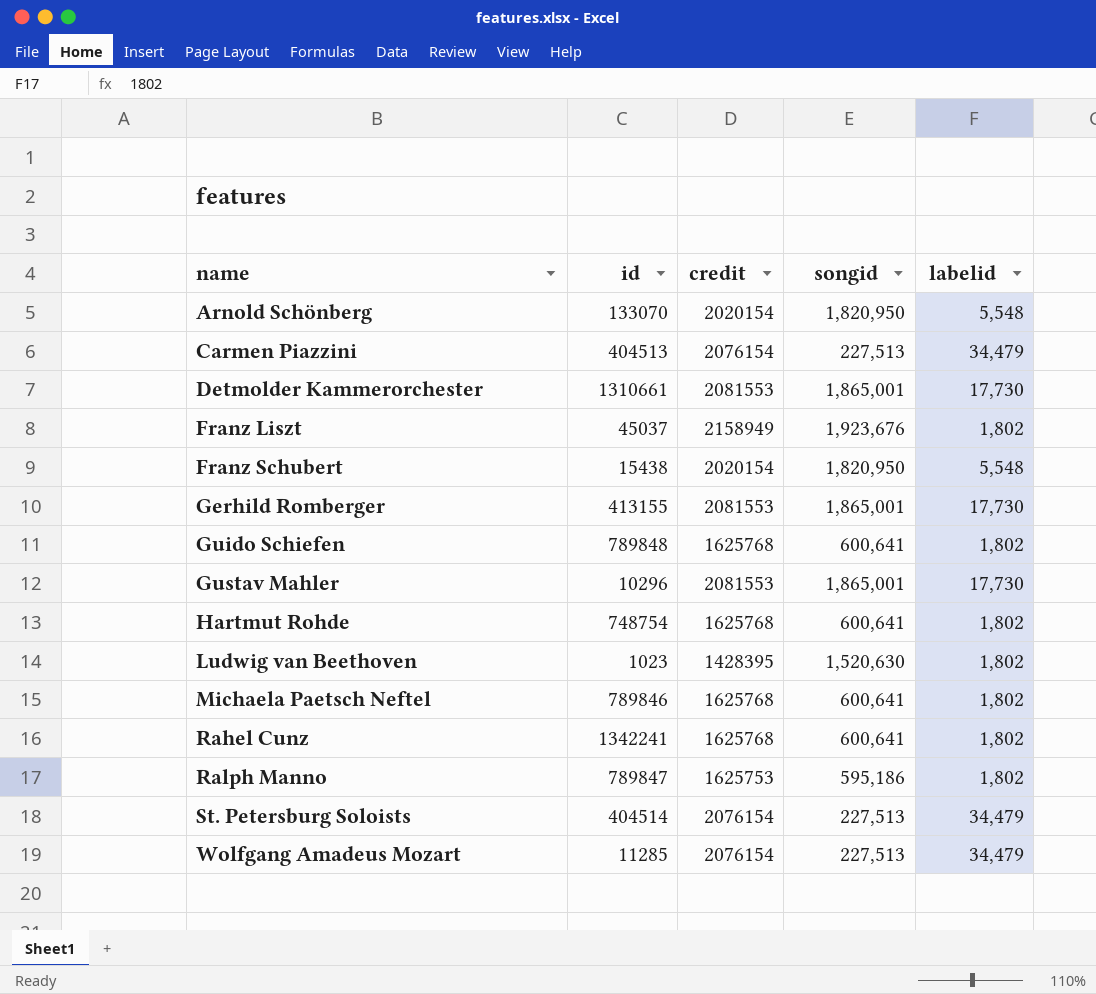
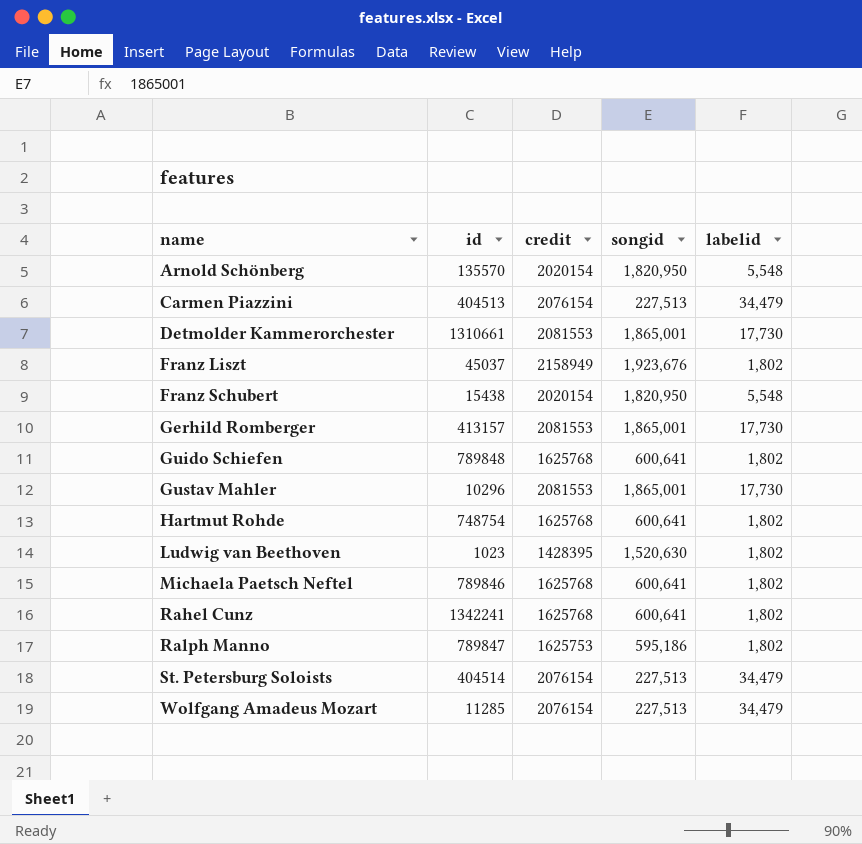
Arnold Schönberg | id: 133070 -> 135570
Gerhild Romberger | id: 413155 -> 413157

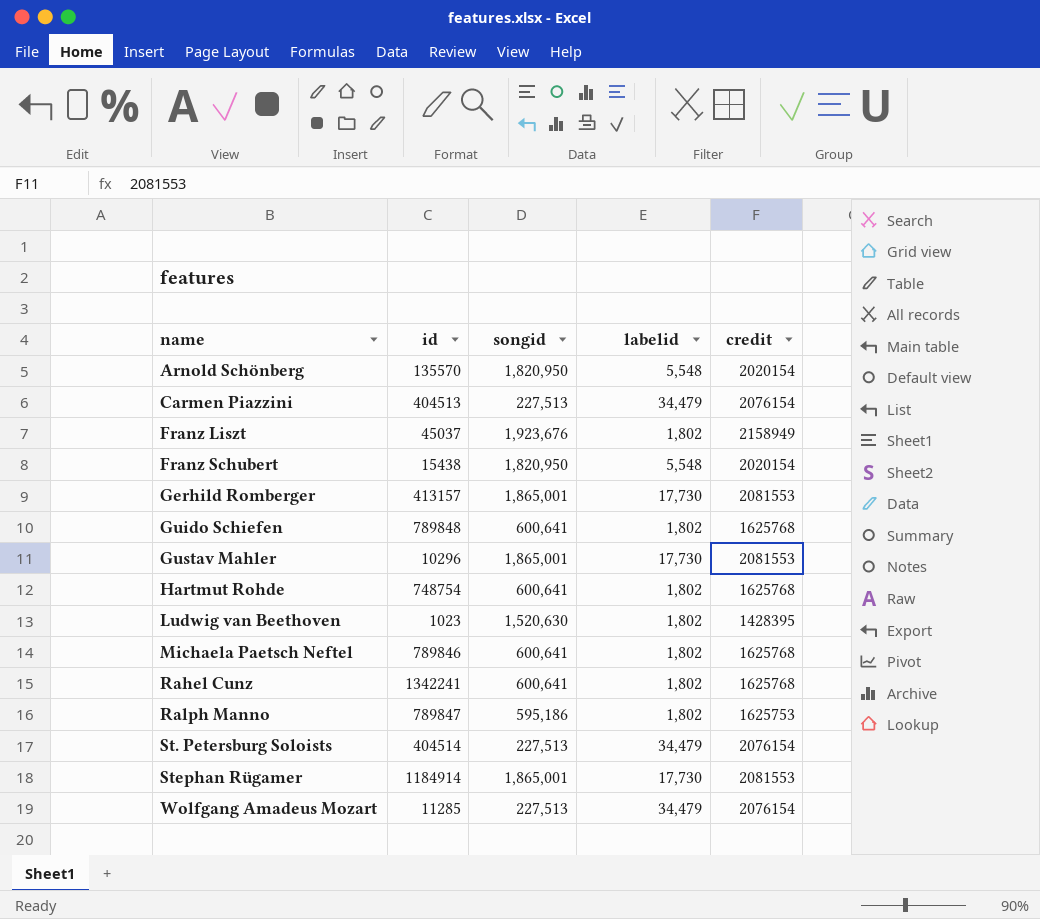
column credit | position: 3 -> 5
row Detmolder Kammerorchester: 1310661 | 2081553 | 1,865,001 | 17,730 -> none
row Stephan Rügamer: none -> 1184914 | 1,865,001 | 17,730 | 2081553

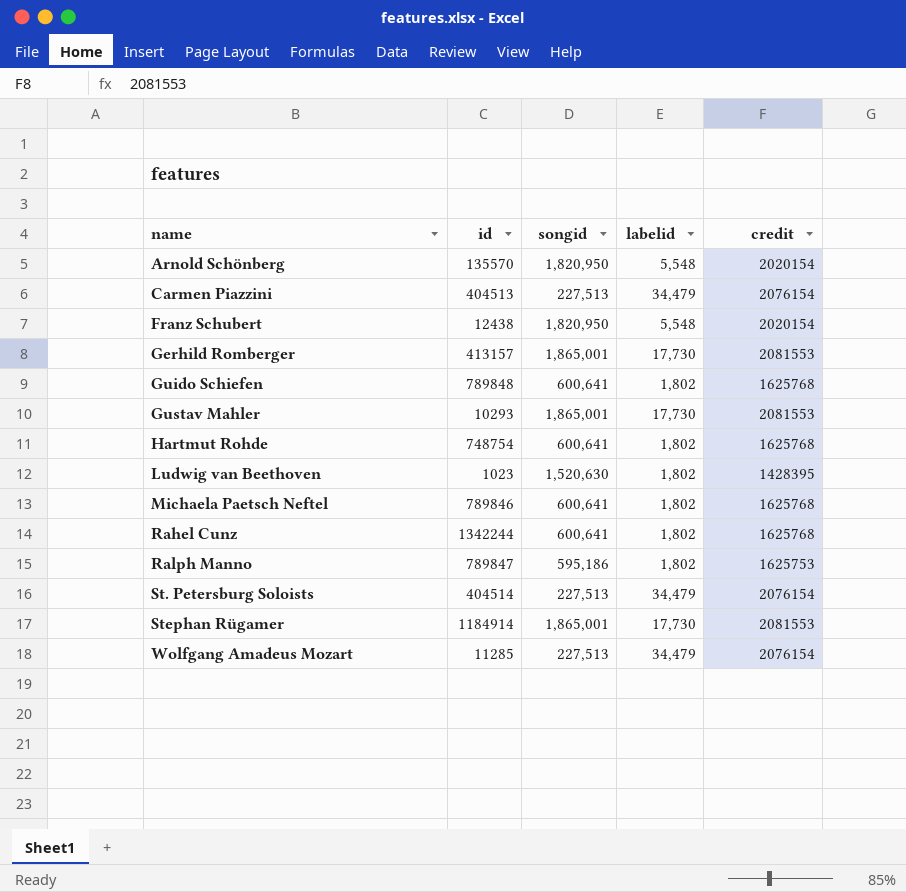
row Franz Liszt: 45037 | 1,923,676 | 1,802 | 2158949 -> none
Franz Schubert | id: 15438 -> 12438
Gustav Mahler | id: 10296 -> 10293
Rahel Cunz | id: 1342241 -> 1342244

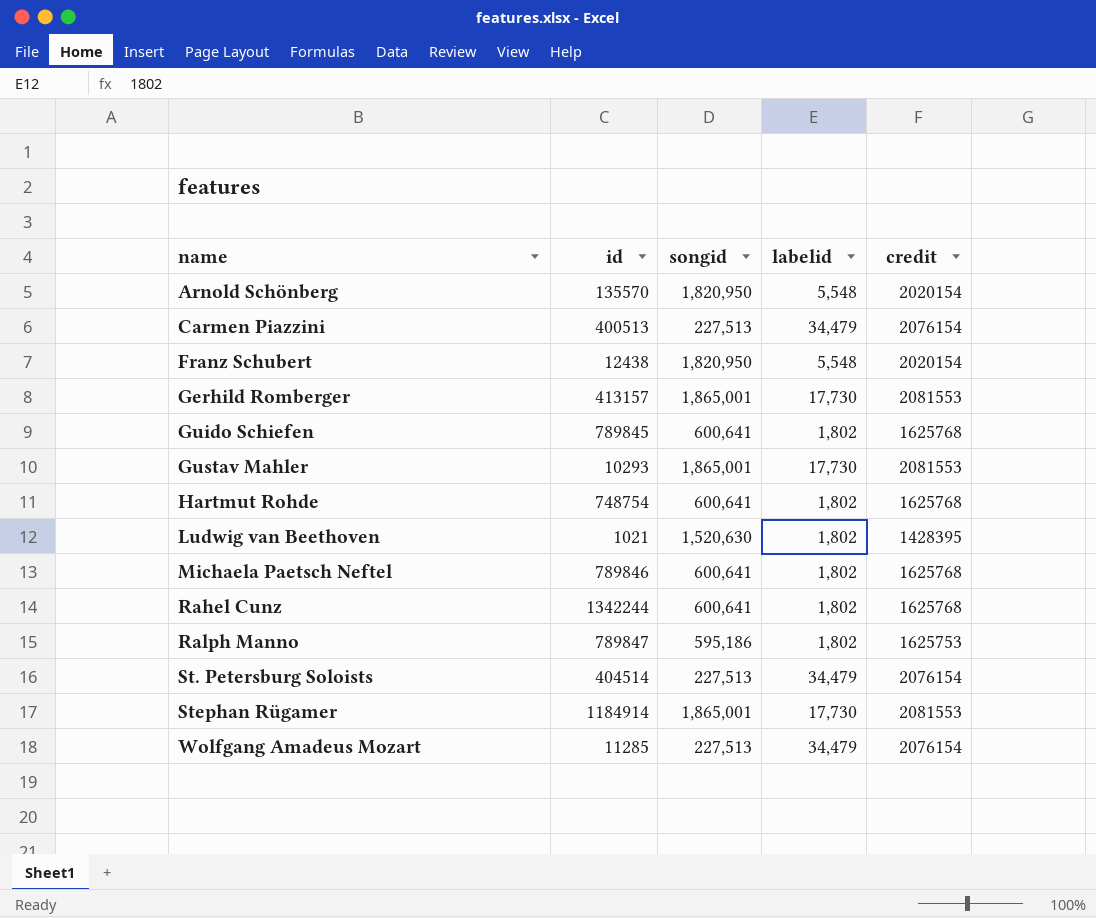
Carmen Piazzini | id: 404513 -> 400513
Guido Schiefen | id: 789848 -> 789845
Ludwig van Beethoven | id: 1023 -> 1021

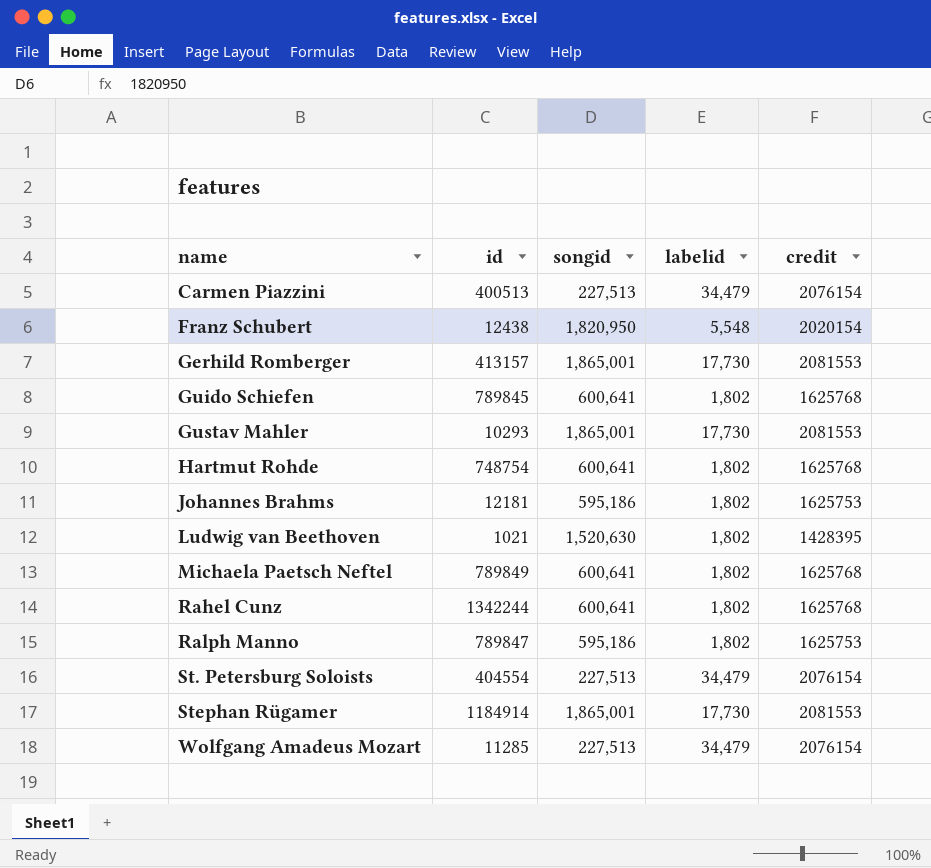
row Arnold Schönberg: 135570 | 1,820,950 | 5,548 | 2020154 -> none
row Johannes Brahms: none -> 12181 | 595,186 | 1,802 | 1625753
Michaela Paetsch Neftel | id: 789846 -> 789849
St. Petersburg Soloists | id: 404514 -> 404554

